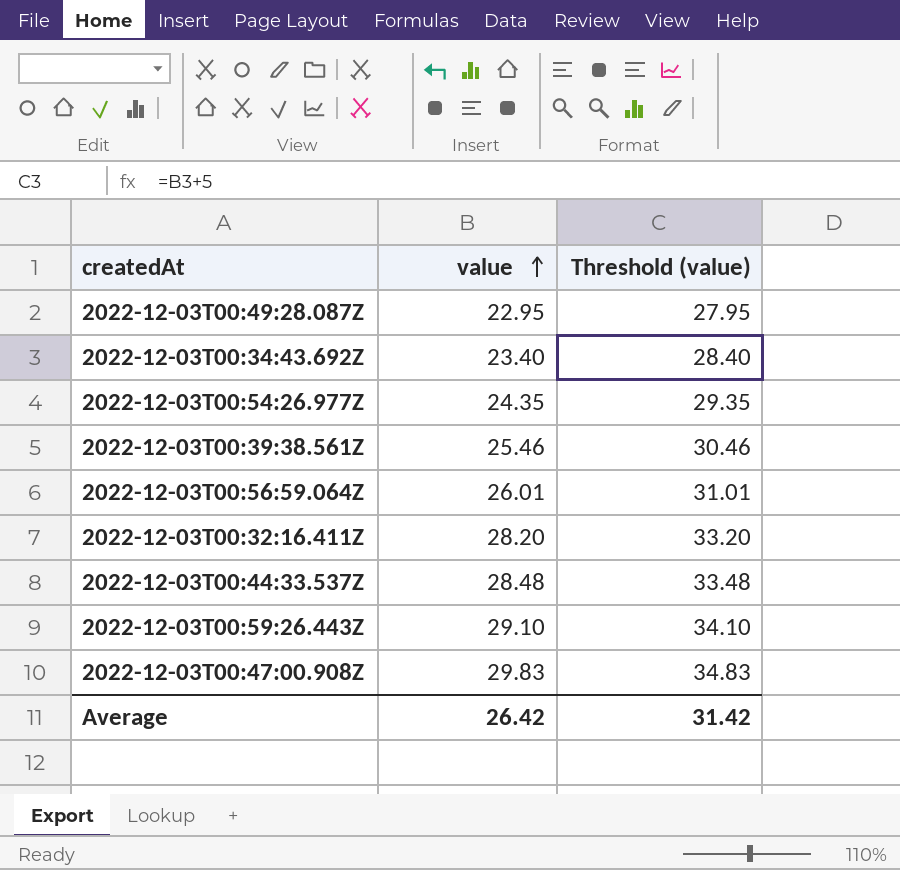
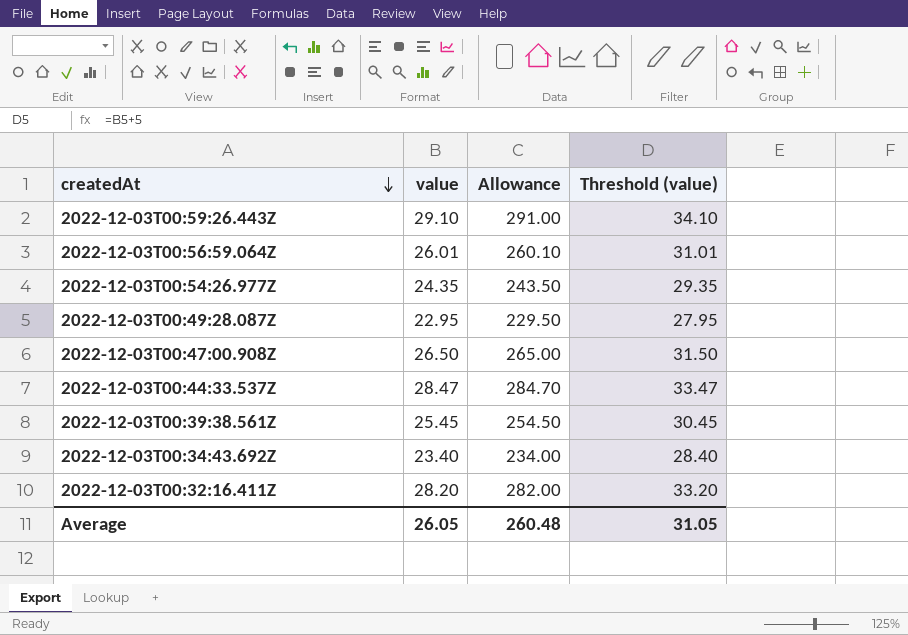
row order: value ascending -> createdAt descending
column Allowance | formula: none -> [value] * 10
2022-12-03T00:47:00.908Z | value: 29.83 -> 26.50
2022-12-03T00:47:00.908Z | Threshold (value): 34.83 -> 31.50
2022-12-03T00:44:33.537Z | value: 28.48 -> 28.47
2022-12-03T00:44:33.537Z | Threshold (value): 33.48 -> 33.47
2022-12-03T00:39:38.561Z | value: 25.46 -> 25.45
2022-12-03T00:39:38.561Z | Threshold (value): 30.46 -> 30.45
Average | value: 26.42 -> 26.05
Average | Threshold (value): 31.42 -> 31.05

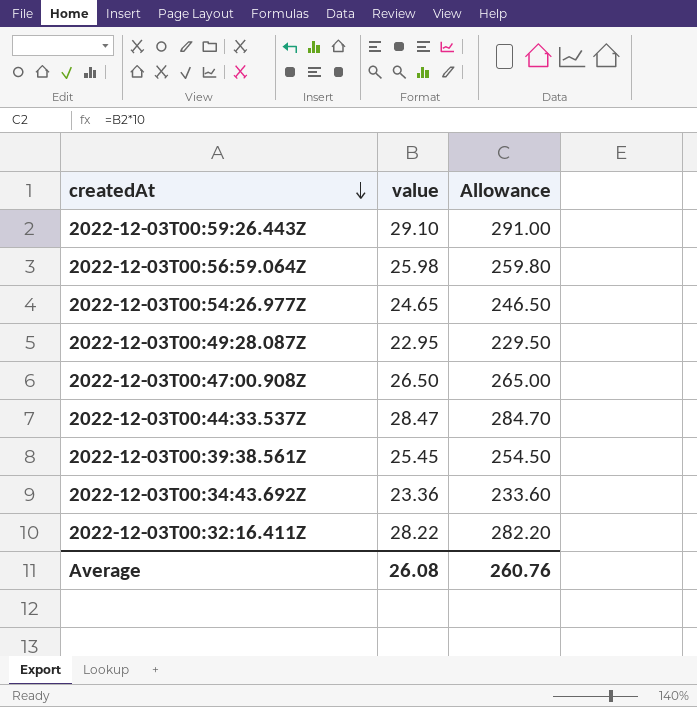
column Threshold (value) | formula: [value] + 5 -> none
2022-12-03T00:56:59.064Z | value: 26.01 -> 25.98
2022-12-03T00:56:59.064Z | Allowance: 260.10 -> 259.80
2022-12-03T00:54:26.977Z | value: 24.35 -> 24.65
2022-12-03T00:54:26.977Z | Allowance: 243.50 -> 246.50
2022-12-03T00:34:43.692Z | value: 23.40 -> 23.36
2022-12-03T00:34:43.692Z | Allowance: 234.00 -> 233.60
2022-12-03T00:32:16.411Z | value: 28.20 -> 28.22
2022-12-03T00:32:16.411Z | Allowance: 282.00 -> 282.20
Average | value: 26.05 -> 26.08
Average | Allowance: 260.48 -> 260.76

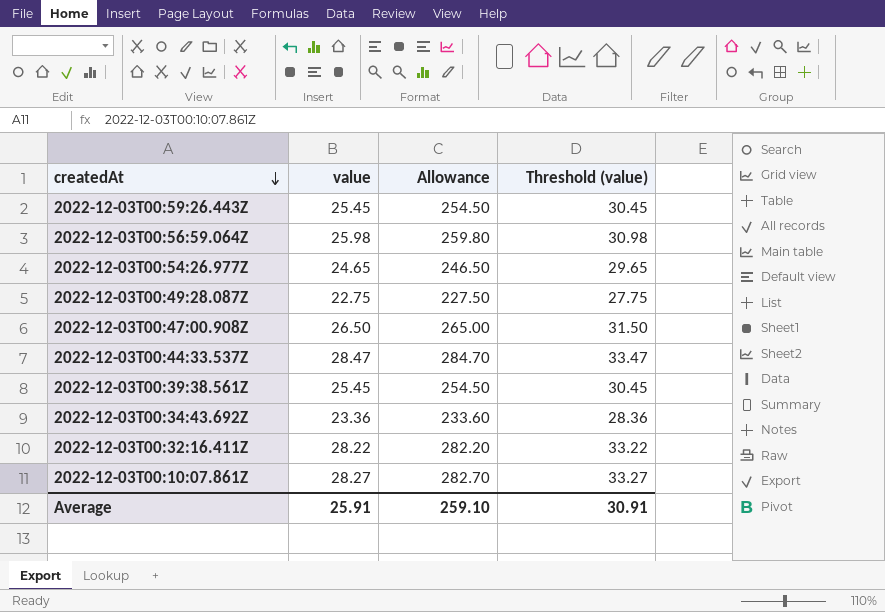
column Threshold (value) | formula: none -> [value] + 5
2022-12-03T00:59:26.443Z | value: 29.10 -> 25.45
2022-12-03T00:59:26.443Z | Allowance: 291.00 -> 254.50
2022-12-03T00:49:28.087Z | value: 22.95 -> 22.75
2022-12-03T00:49:28.087Z | Allowance: 229.50 -> 227.50
row 2022-12-03T00:10:07.861Z: none -> 28.27 | 282.70 | 33.27
Average | value: 26.08 -> 25.91
Average | Allowance: 260.76 -> 259.10

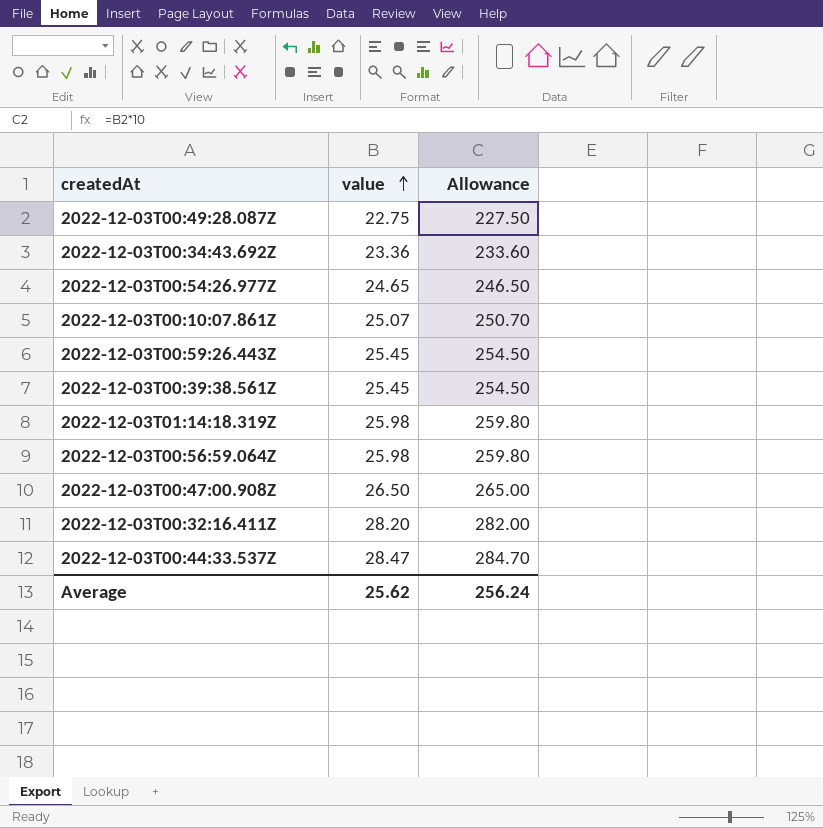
row order: createdAt descending -> value ascending
column Threshold (value) | formula: [value] + 5 -> none
2022-12-03T00:10:07.861Z | value: 28.27 -> 25.07
2022-12-03T00:10:07.861Z | Allowance: 282.70 -> 250.70
row 2022-12-03T01:14:18.319Z: none -> 25.98 | 259.80
2022-12-03T00:32:16.411Z | value: 28.22 -> 28.20
2022-12-03T00:32:16.411Z | Allowance: 282.20 -> 282.00
Average | value: 25.91 -> 25.62
Average | Allowance: 259.10 -> 256.24

